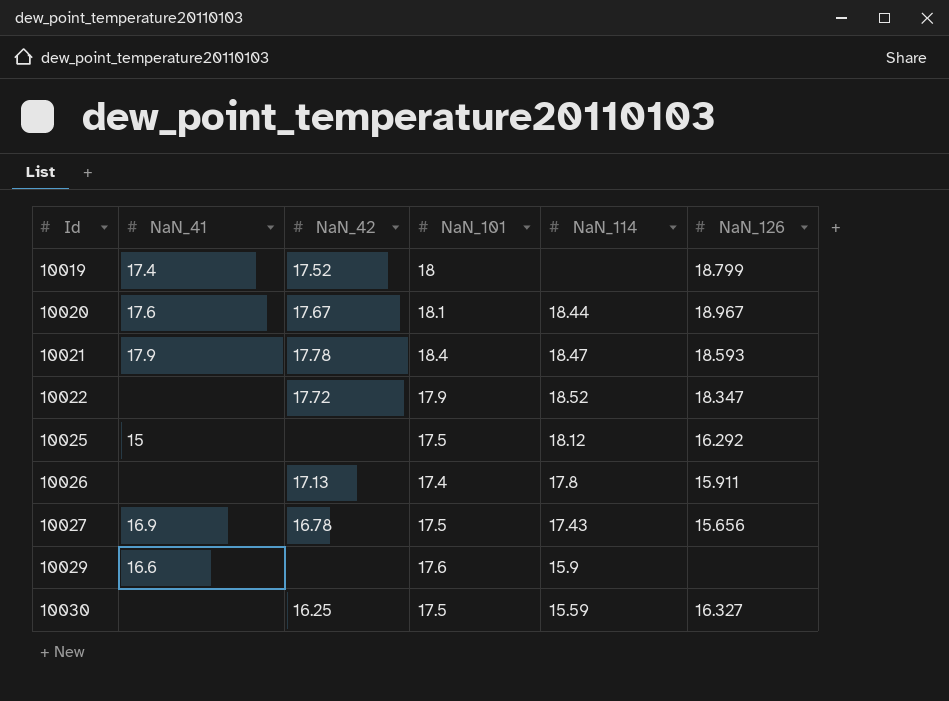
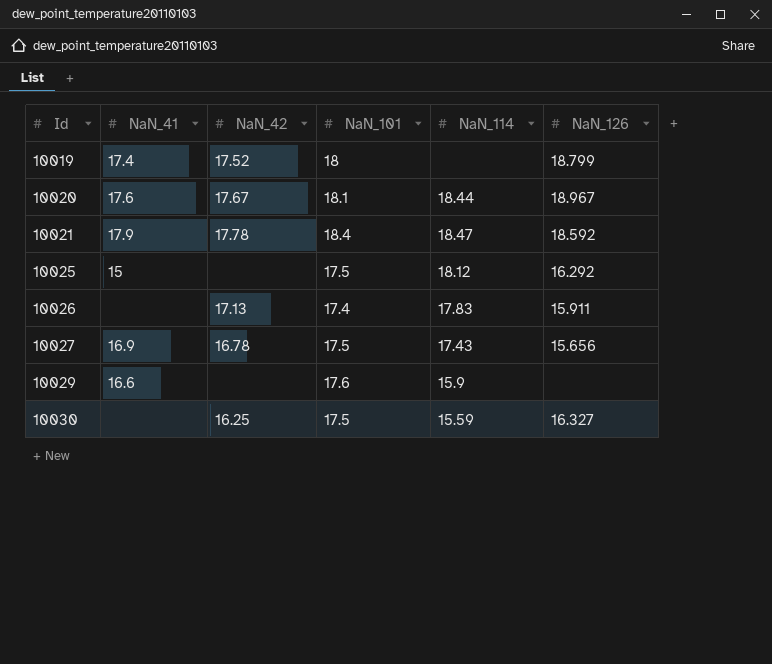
row 10022: none | 17.72 | 17.9 | 18.52 | 18.347 -> none
10021 | NaN_126: 18.593 -> 18.592
10026 | NaN_114: 17.8 -> 17.83

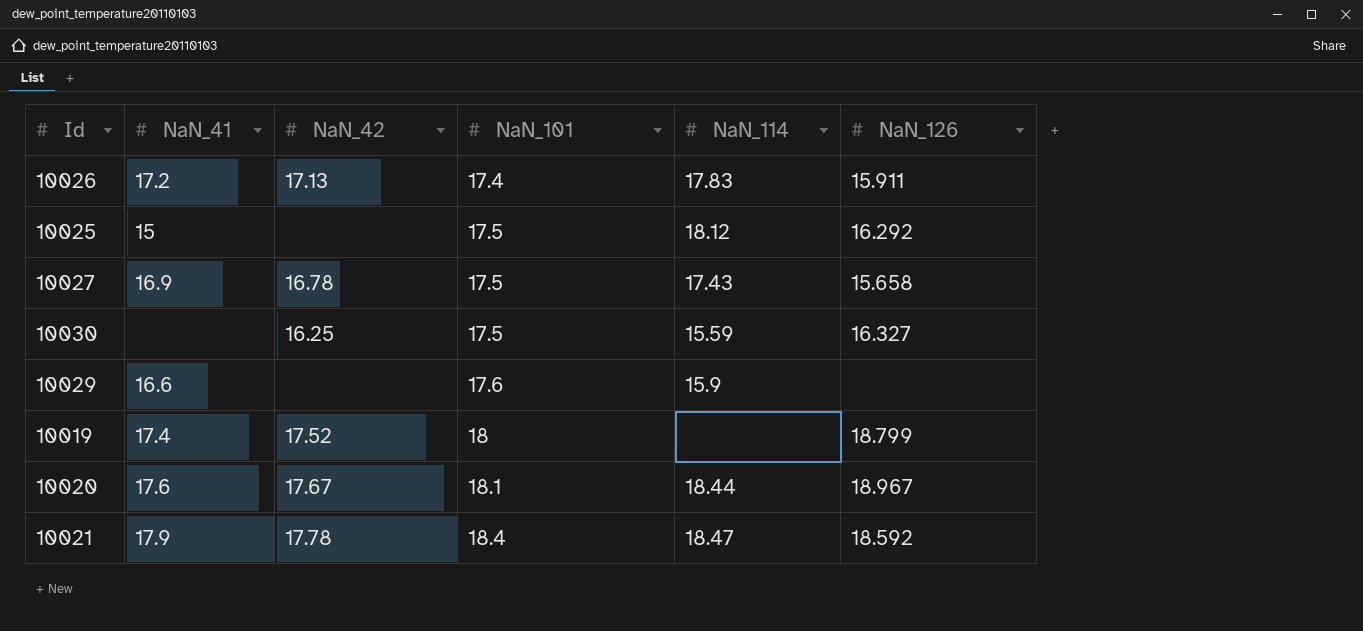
row order: Id ascending -> NaN_101 ascending
10026 | NaN_41: none -> 17.2
10027 | NaN_126: 15.656 -> 15.658

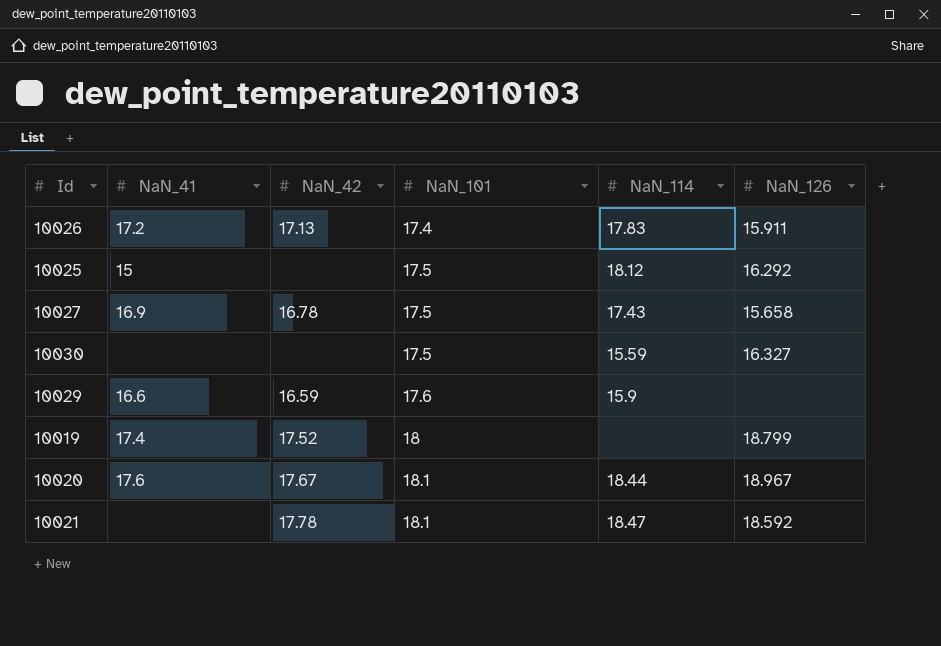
10030 | NaN_42: 16.25 -> none
10029 | NaN_42: none -> 16.59
10021 | NaN_41: 17.9 -> none
10021 | NaN_101: 18.4 -> 18.1

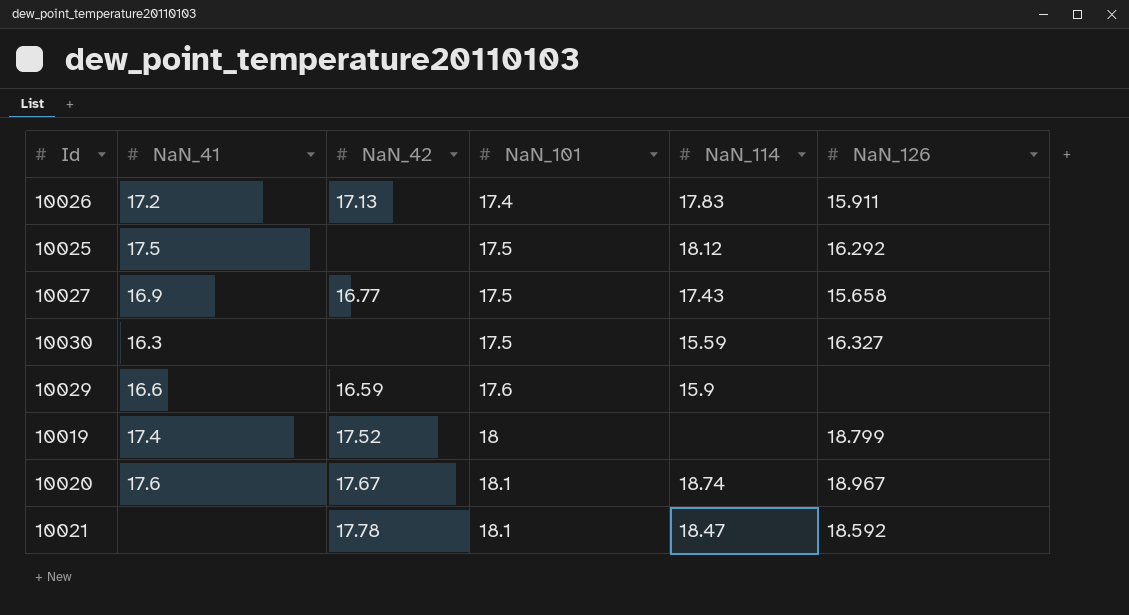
10025 | NaN_41: 15 -> 17.5
10027 | NaN_42: 16.78 -> 16.77
10030 | NaN_41: none -> 16.3
10020 | NaN_114: 18.44 -> 18.74

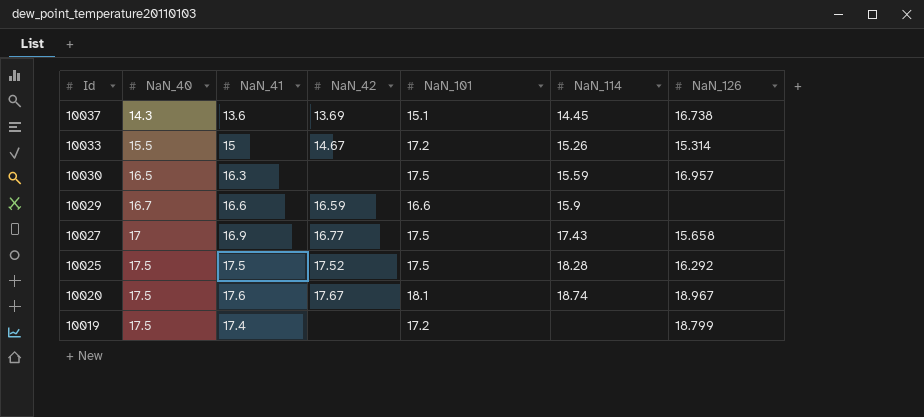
row order: NaN_101 ascending -> Id descending
column NaN_40 | position: none -> 2
row 10026: 17.2 | 17.13 | 17.4 | 17.83 | 15.911 -> none
row 10021: none | 17.78 | 18.1 | 18.47 | 18.592 -> none
row 10037: none -> 14.3 | 13.6 | 13.69 | 15.1 | 14.45 | 16.738
row 10033: none -> 15.5 | 15 | 14.67 | 17.2 | 15.26 | 15.314
10030 | NaN_126: 16.327 -> 16.957
10029 | NaN_101: 17.6 -> 16.6
10025 | NaN_42: none -> 17.52
10025 | NaN_114: 18.12 -> 18.28
10019 | NaN_42: 17.52 -> none
10019 | NaN_101: 18 -> 17.2

